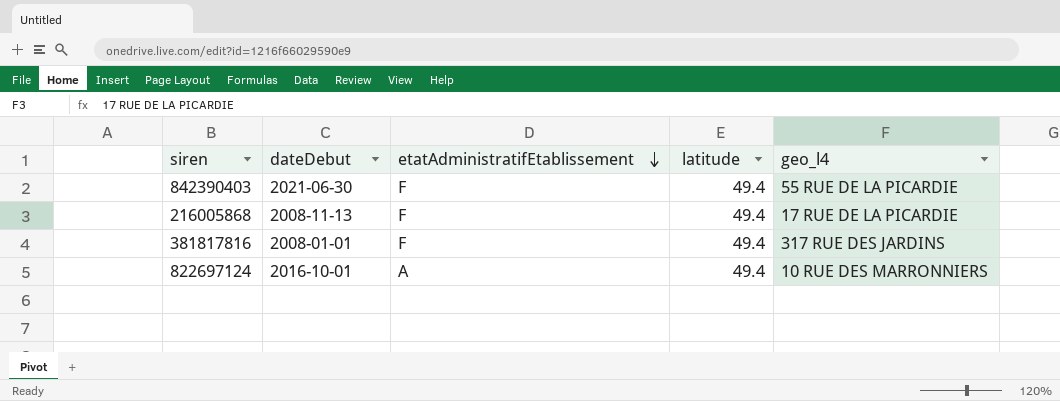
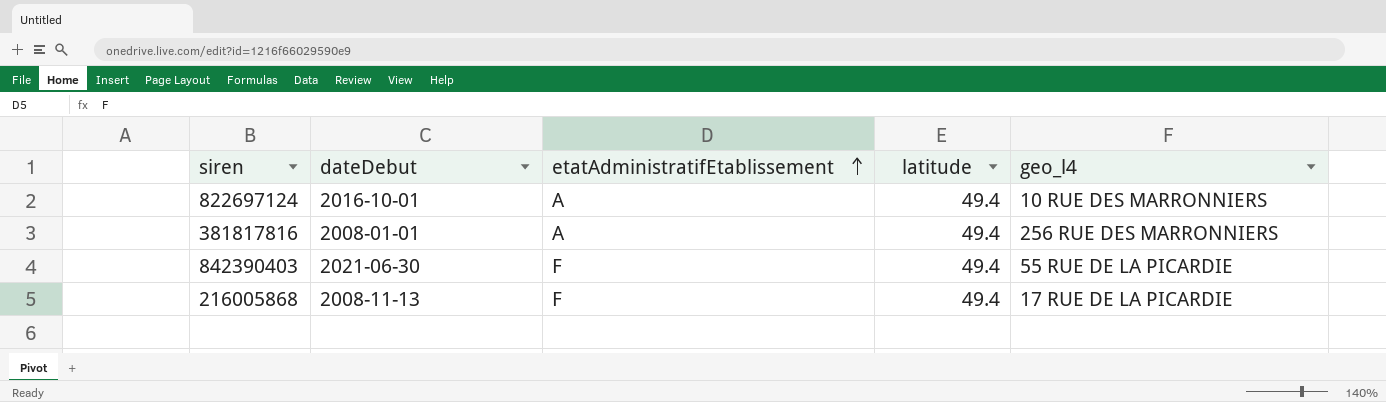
row order: etatAdministratifEtablissement descending -> etatAdministratifEtablissement ascending
381817816 | etatAdministratifEtablissement: F -> A
381817816 | geo_l4: 317 RUE DES JARDINS -> 256 RUE DES MARRONNIERS

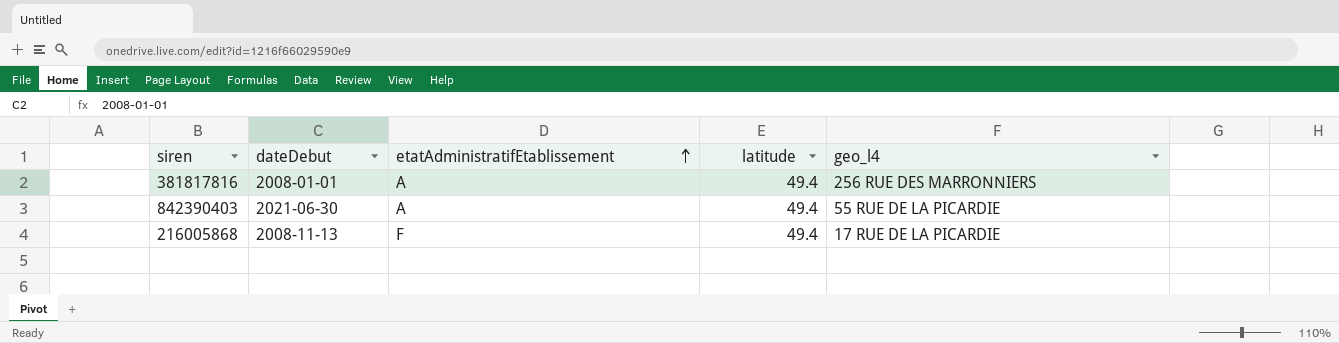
row 822697124: 2016-10-01 | A | 49.4 | 10 RUE DES MARRONNIERS -> none
842390403 | etatAdministratifEtablissement: F -> A

